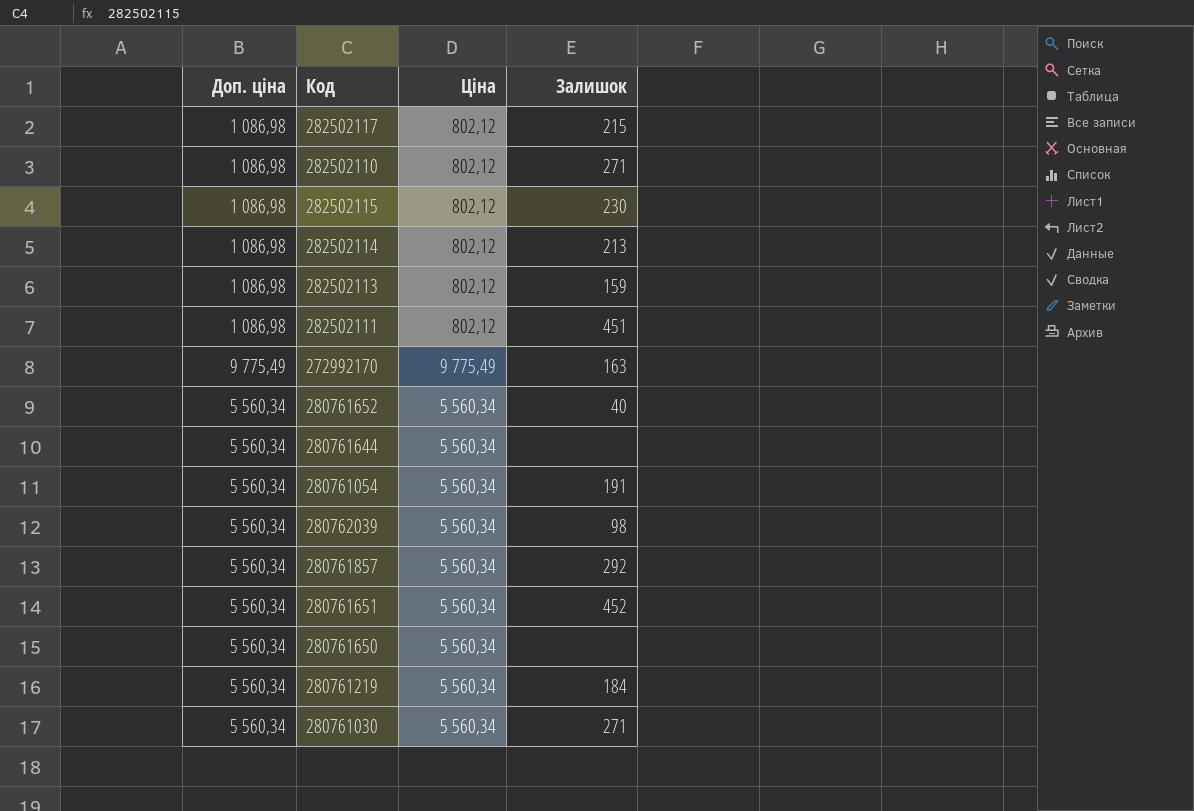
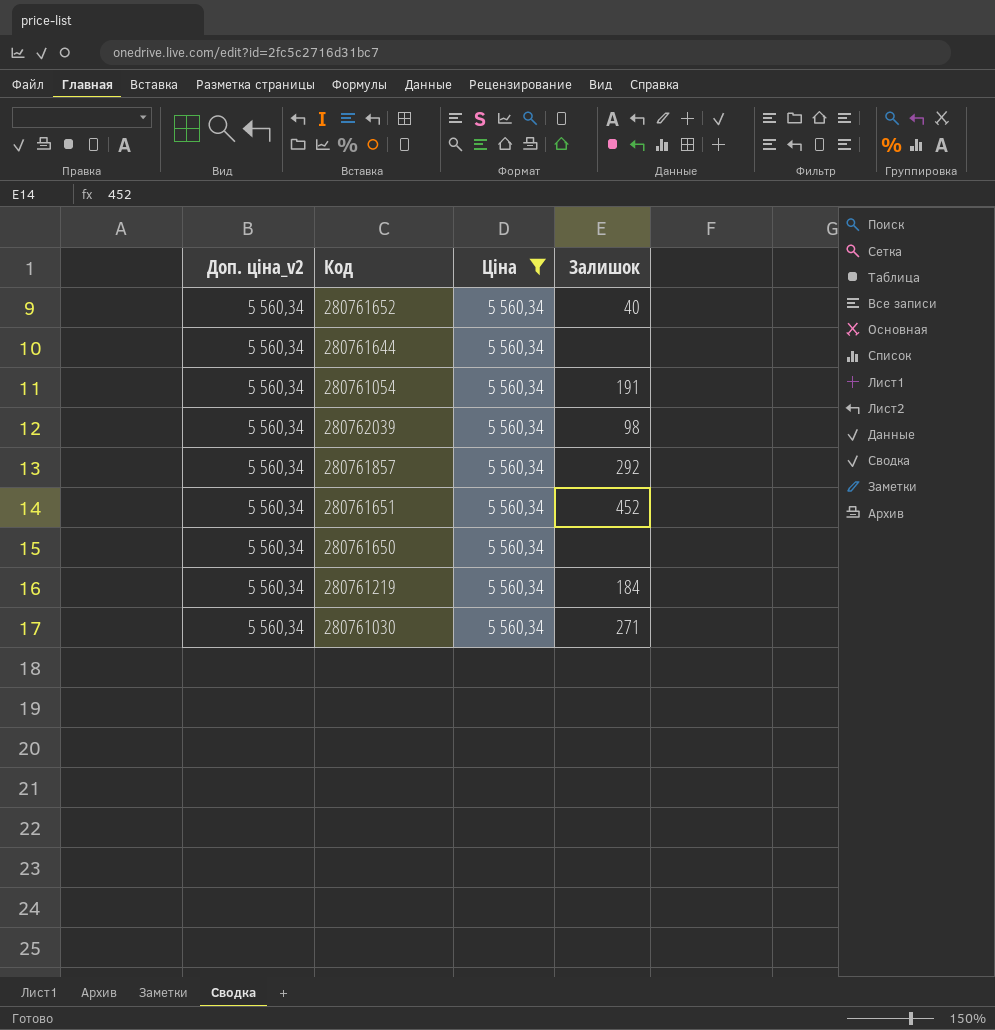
filter: none -> Ціна = 5 560,34
column name: Доп. ціна -> Доп. ціна_v2

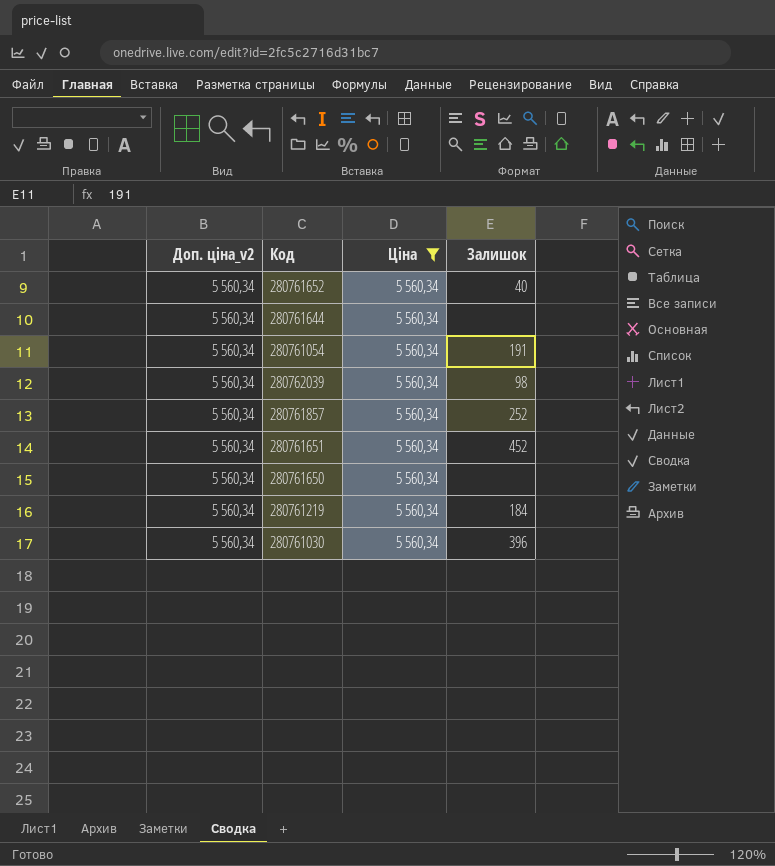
280761857 | Залишок: 292 -> 252
280761030 | Залишок: 271 -> 396

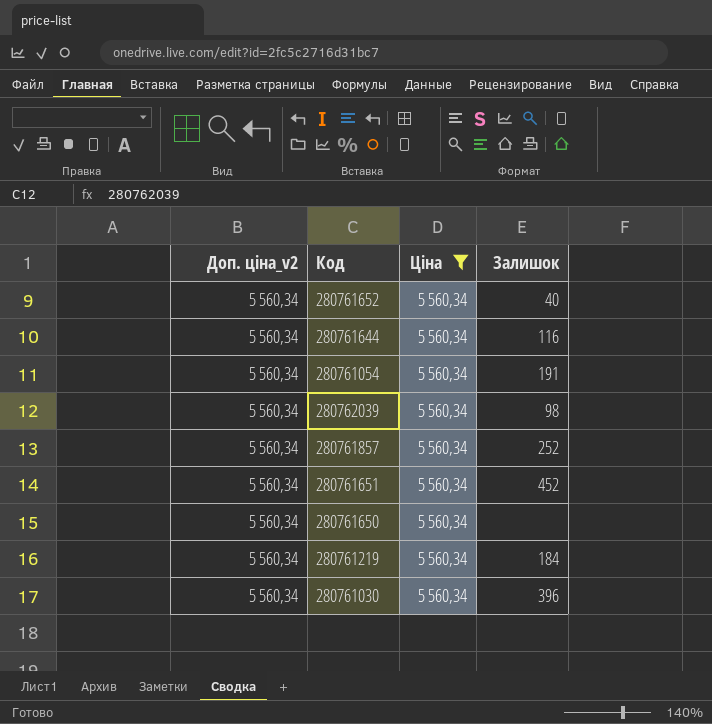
280761644 | Залишок: none -> 116

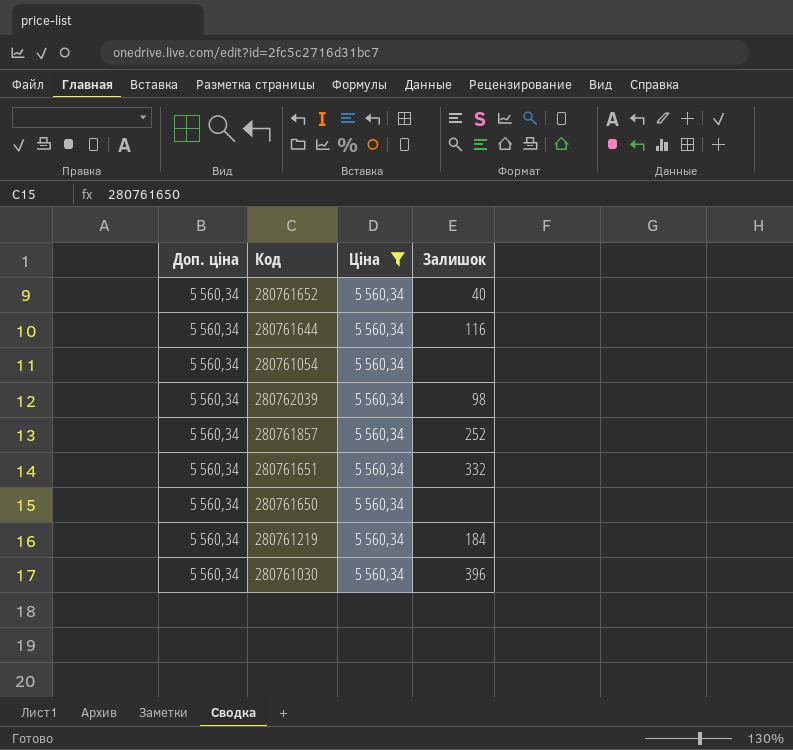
column name: Доп. ціна_v2 -> Доп. ціна
280761054 | Залишок: 191 -> none
280761651 | Залишок: 452 -> 332

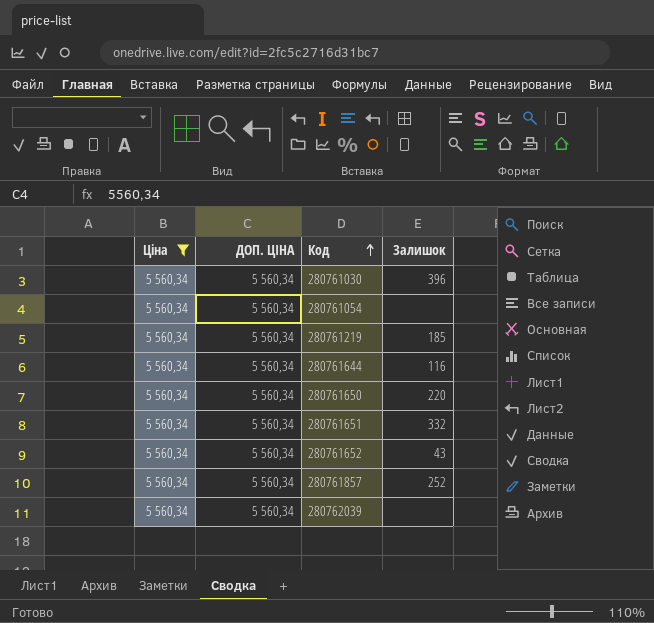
row order: none -> Код ascending
column Ціна | position: 3 -> 1
column name: Доп. ціна -> ДОП. ЦІНА
280761219 | Залишок: 184 -> 185
280761650 | Залишок: none -> 220
280761652 | Залишок: 40 -> 43
280762039 | Залишок: 98 -> none

